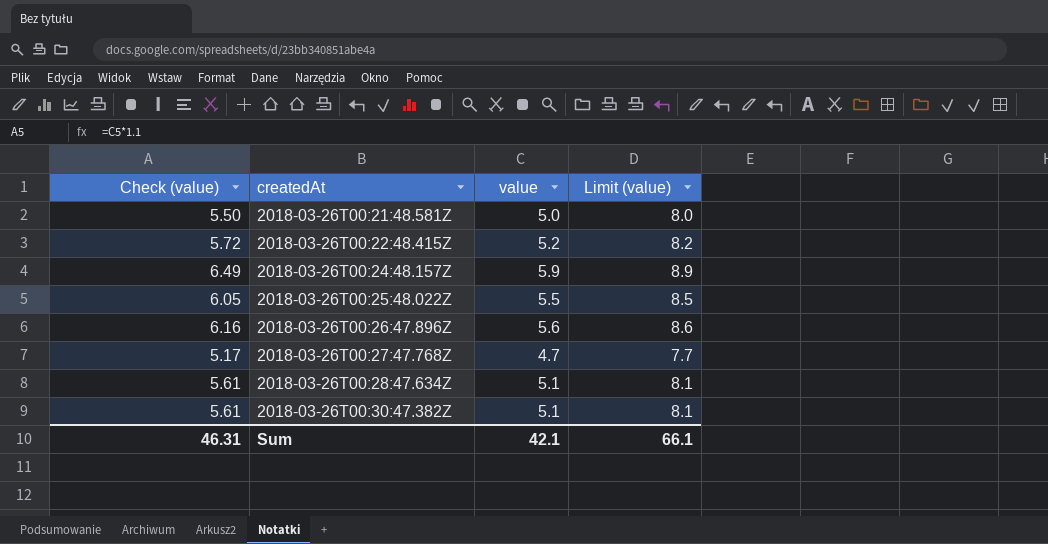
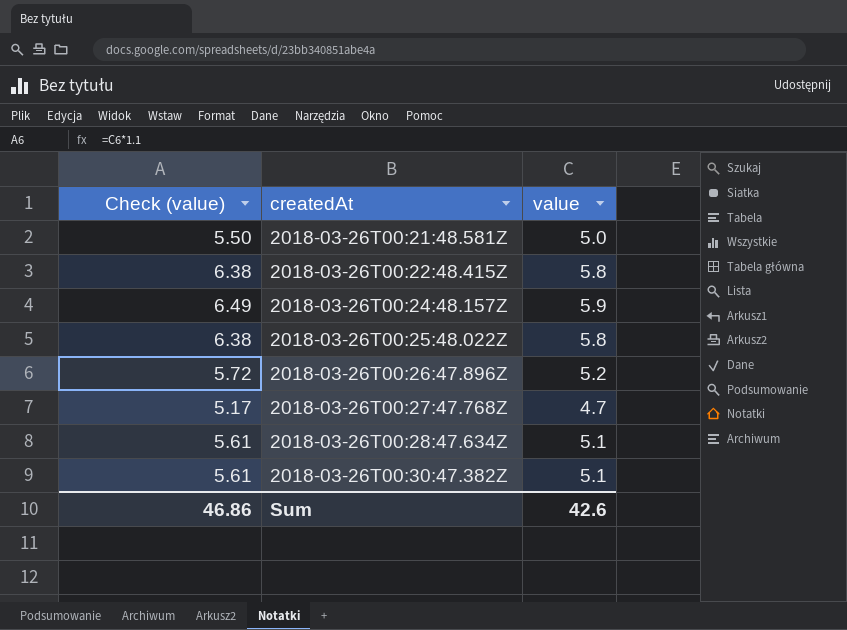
column Limit (value) | formula: [value] + 3 -> none
2018-03-26T00:22:48.415Z | Check (value): 5.72 -> 6.38
2018-03-26T00:22:48.415Z | value: 5.2 -> 5.8
2018-03-26T00:25:48.022Z | Check (value): 6.05 -> 6.38
2018-03-26T00:25:48.022Z | value: 5.5 -> 5.8
2018-03-26T00:26:47.896Z | Check (value): 6.16 -> 5.72
2018-03-26T00:26:47.896Z | value: 5.6 -> 5.2
Sum | Check (value): 46.31 -> 46.86
Sum | value: 42.1 -> 42.6

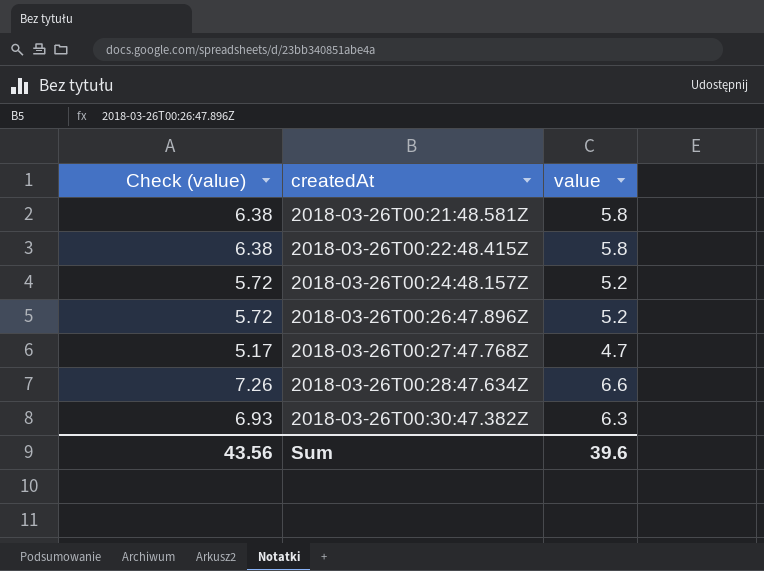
row 2018-03-26T00:25:48.022Z: 6.38 | 5.8 -> none
2018-03-26T00:21:48.581Z | Check (value): 5.50 -> 6.38
2018-03-26T00:21:48.581Z | value: 5.0 -> 5.8
2018-03-26T00:24:48.157Z | Check (value): 6.49 -> 5.72
2018-03-26T00:24:48.157Z | value: 5.9 -> 5.2
2018-03-26T00:28:47.634Z | Check (value): 5.61 -> 7.26
2018-03-26T00:28:47.634Z | value: 5.1 -> 6.6
2018-03-26T00:30:47.382Z | Check (value): 5.61 -> 6.93
2018-03-26T00:30:47.382Z | value: 5.1 -> 6.3
Sum | Check (value): 46.86 -> 43.56
Sum | value: 42.6 -> 39.6

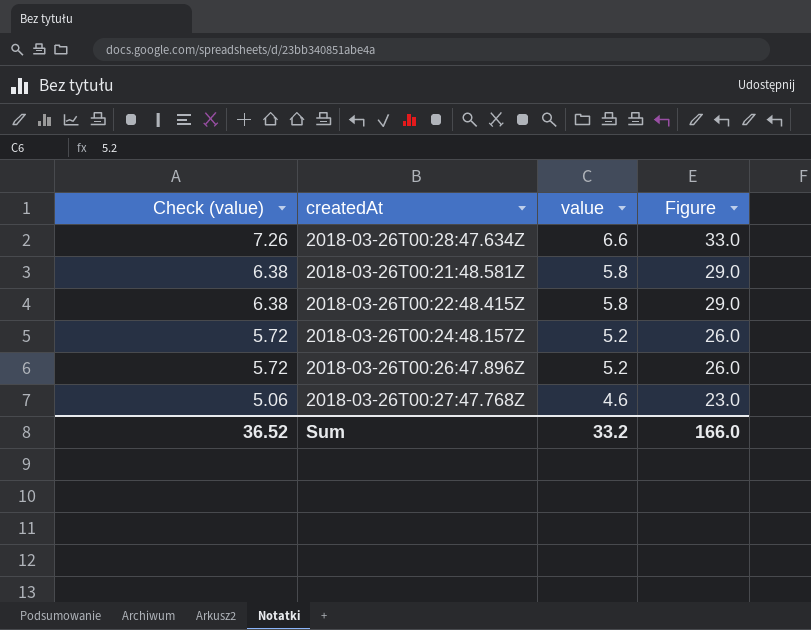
row order: createdAt ascending -> Check (value) descending
column Figure | formula: none -> [value] * 5
row 2018-03-26T00:30:47.382Z: 6.93 | 6.3 -> none
2018-03-26T00:27:47.768Z | Check (value): 5.17 -> 5.06
2018-03-26T00:27:47.768Z | value: 4.7 -> 4.6
Sum | Check (value): 43.56 -> 36.52
Sum | value: 39.6 -> 33.2

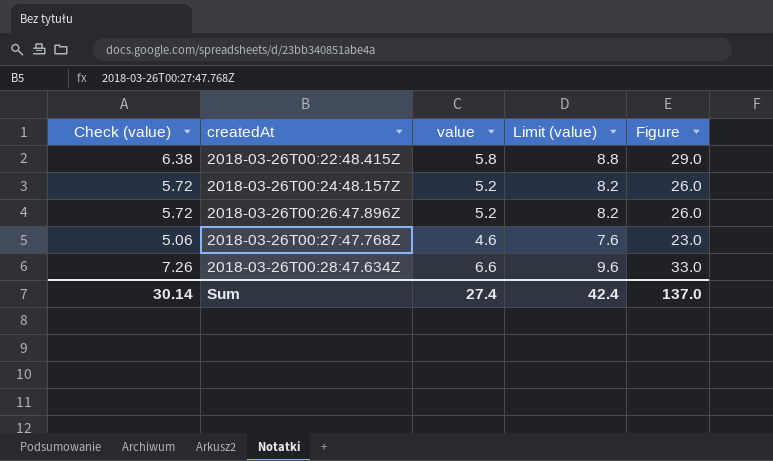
row order: Check (value) descending -> createdAt ascending
column Limit (value) | formula: none -> [value] + 3
row 2018-03-26T00:21:48.581Z: 6.38 | 5.8 | 29.0 -> none
Sum | Check (value): 36.52 -> 30.14
Sum | value: 33.2 -> 27.4
Sum | Figure: 166.0 -> 137.0

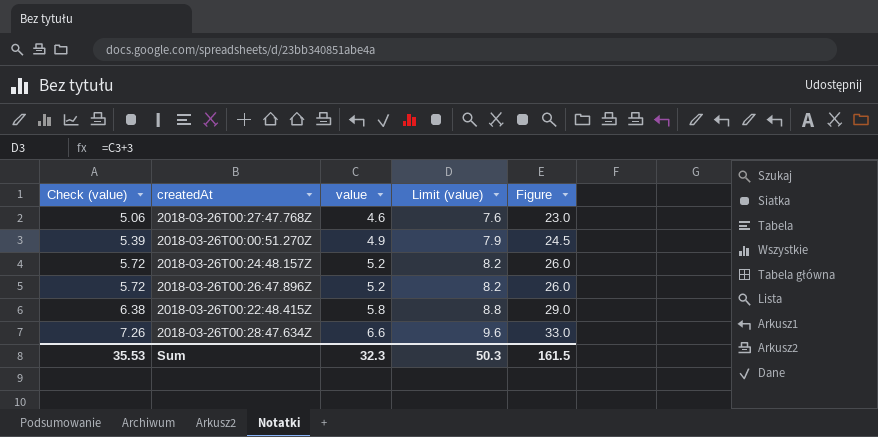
row order: createdAt ascending -> Check (value) ascending
row 2018-03-26T00:00:51.270Z: none -> 5.39 | 4.9 | 7.9 | 24.5
Sum | Check (value): 30.14 -> 35.53
Sum | value: 27.4 -> 32.3
Sum | Limit (value): 42.4 -> 50.3
Sum | Figure: 137.0 -> 161.5

